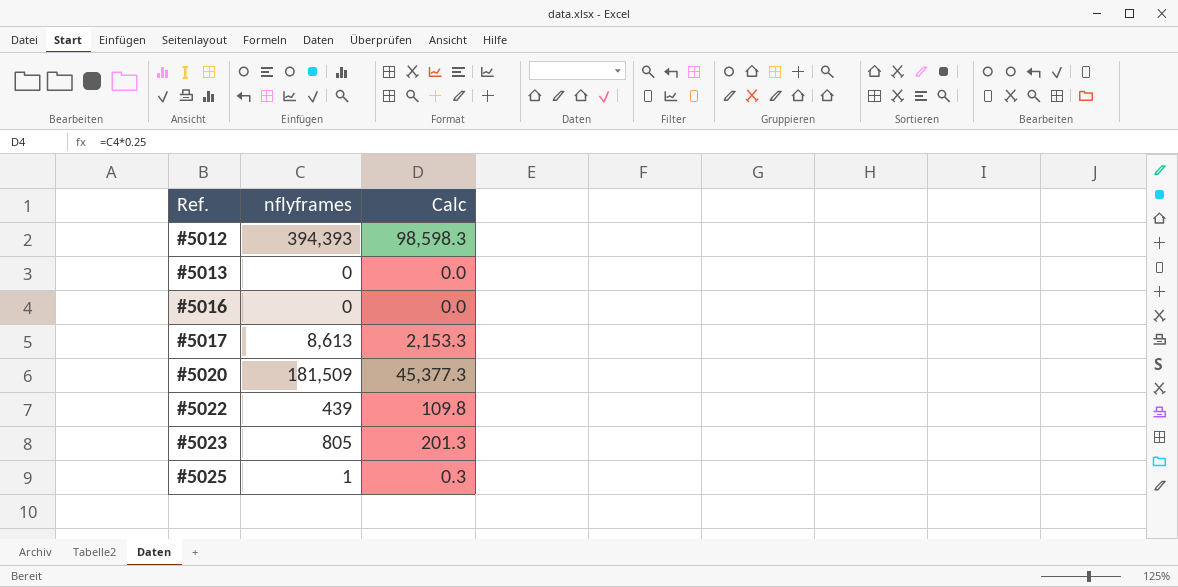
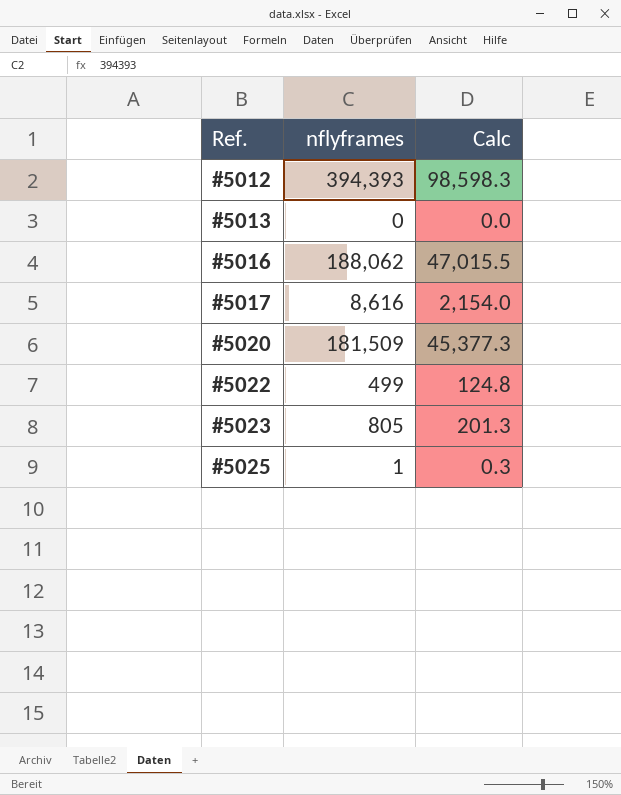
#5016 | nflyframes: 0 -> 188,062
#5016 | Calc: 0.0 -> 47,015.5
#5017 | nflyframes: 8,613 -> 8,616
#5017 | Calc: 2,153.3 -> 2,154.0
#5022 | nflyframes: 439 -> 499
#5022 | Calc: 109.8 -> 124.8

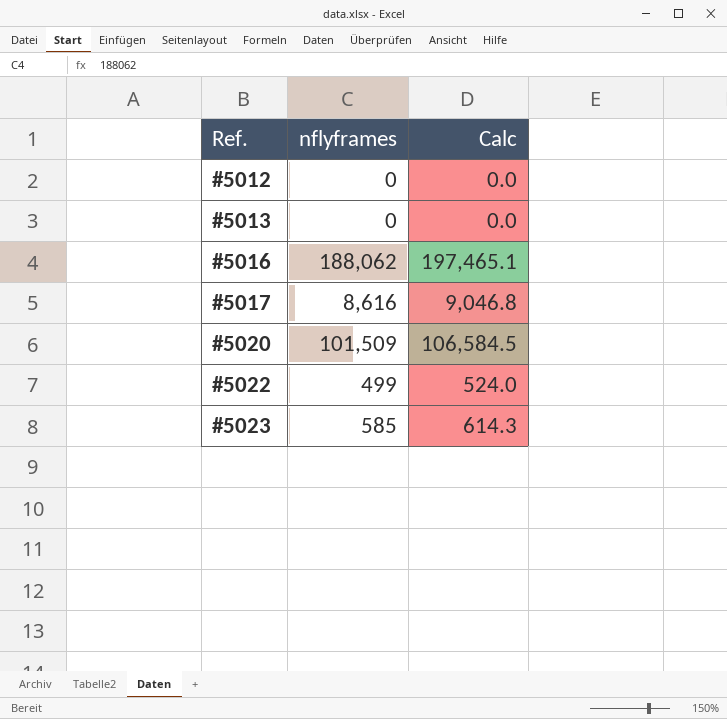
column Calc | formula: [nflyframes] * 0.25 -> [nflyframes] * 1.05
row #5025: 1 | 0.3 -> none
#5012 | nflyframes: 394,393 -> 0
#5020 | nflyframes: 181,509 -> 101,509
#5023 | nflyframes: 805 -> 585

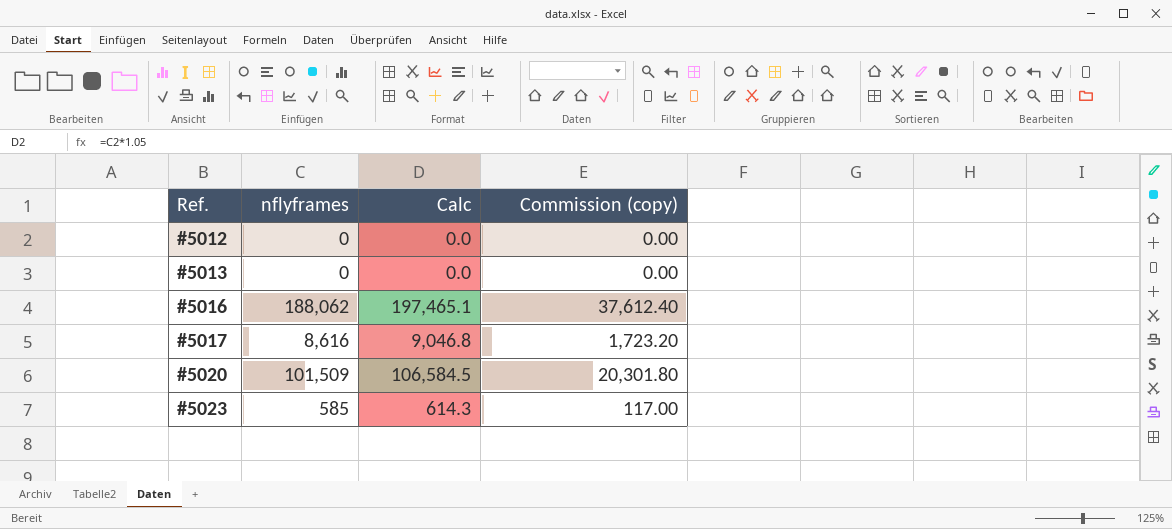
column Commission (copy) | formula: none -> [nflyframes] * 0.2
row #5022: 499 | 524.0 -> none

